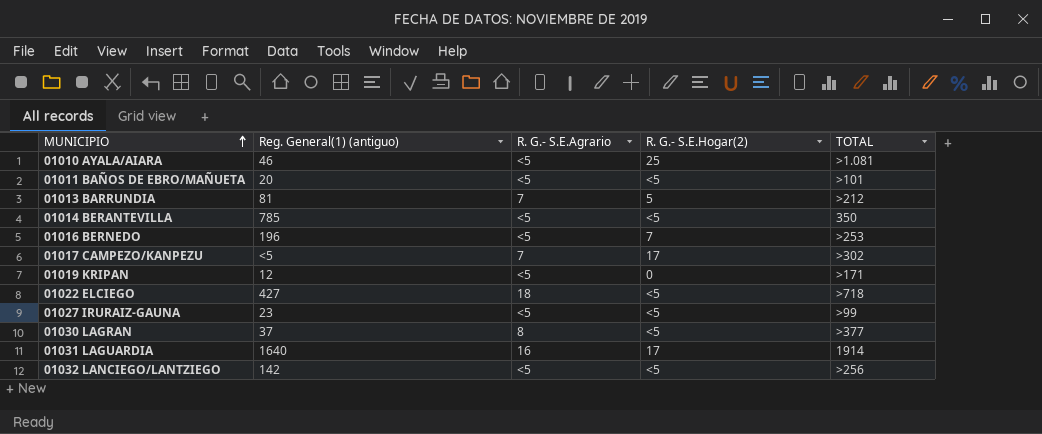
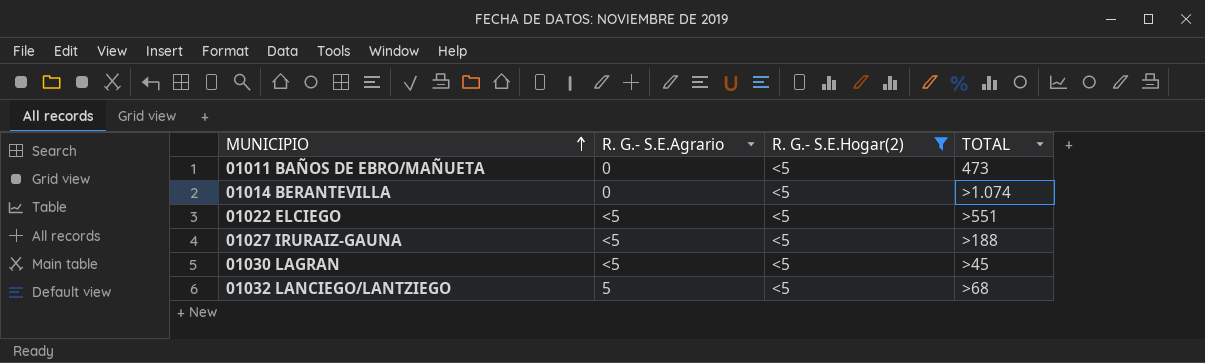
filter: none -> R. G.- S.E.Hogar(2) = <5
column Reg. General(1) (antiguo) | position: 2 -> none
01011 BAÑOS DE EBRO/MAÑUETA | R. G.- S.E.Agrario: <5 -> 0
01011 BAÑOS DE EBRO/MAÑUETA | TOTAL: >101 -> 473
01014 BERANTEVILLA | R. G.- S.E.Agrario: <5 -> 0
01014 BERANTEVILLA | TOTAL: 350 -> >1.074
01022 ELCIEGO | R. G.- S.E.Agrario: 18 -> <5
01022 ELCIEGO | TOTAL: >718 -> >551
01027 IRURAIZ-GAUNA | TOTAL: >99 -> >188
01030 LAGRAN | R. G.- S.E.Agrario: 8 -> <5
01030 LAGRAN | TOTAL: >377 -> >45
01032 LANCIEGO/LANTZIEGO | R. G.- S.E.Agrario: <5 -> 5
01032 LANCIEGO/LANTZIEGO | TOTAL: >256 -> >68

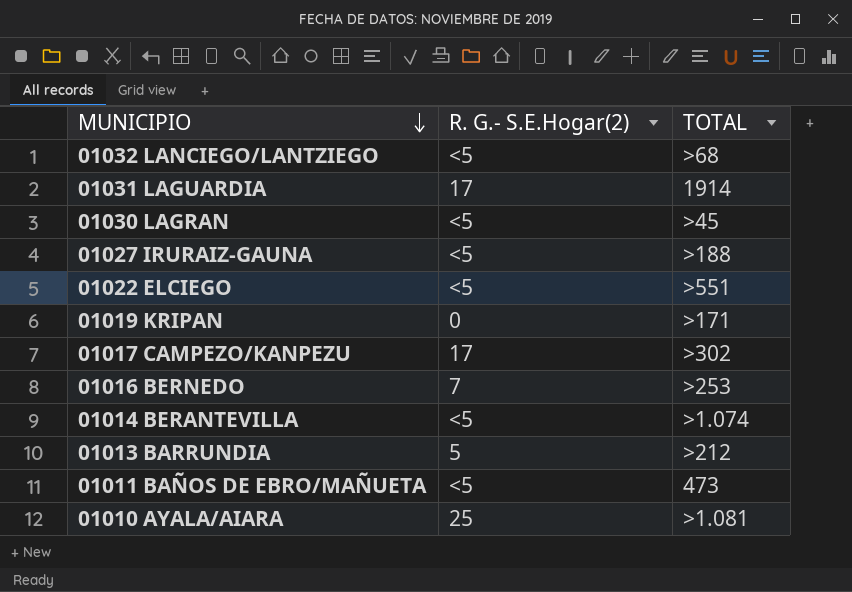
filter: R. G.- S.E.Hogar(2) = <5 -> none
row order: MUNICIPIO ascending -> MUNICIPIO descending
column R. G.- S.E.Agrario | position: 2 -> none

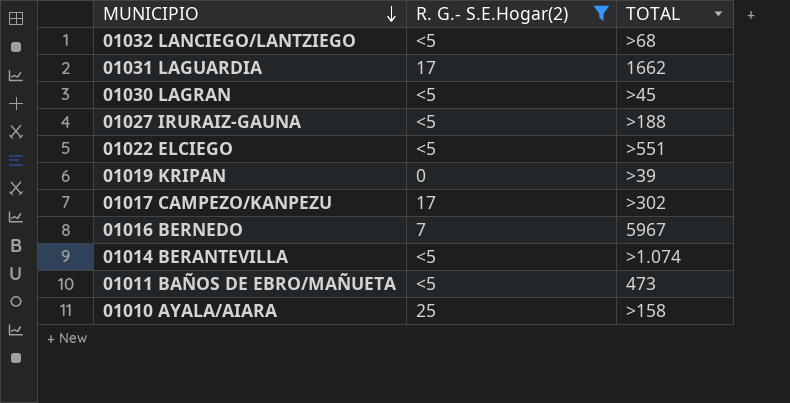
filter: none -> R. G.- S.E.Hogar(2) != 5
01031 LAGUARDIA | TOTAL: 1914 -> 1662
01019 KRIPAN | TOTAL: >171 -> >39
01016 BERNEDO | TOTAL: >253 -> 5967
01010 AYALA/AIARA | TOTAL: >1.081 -> >158

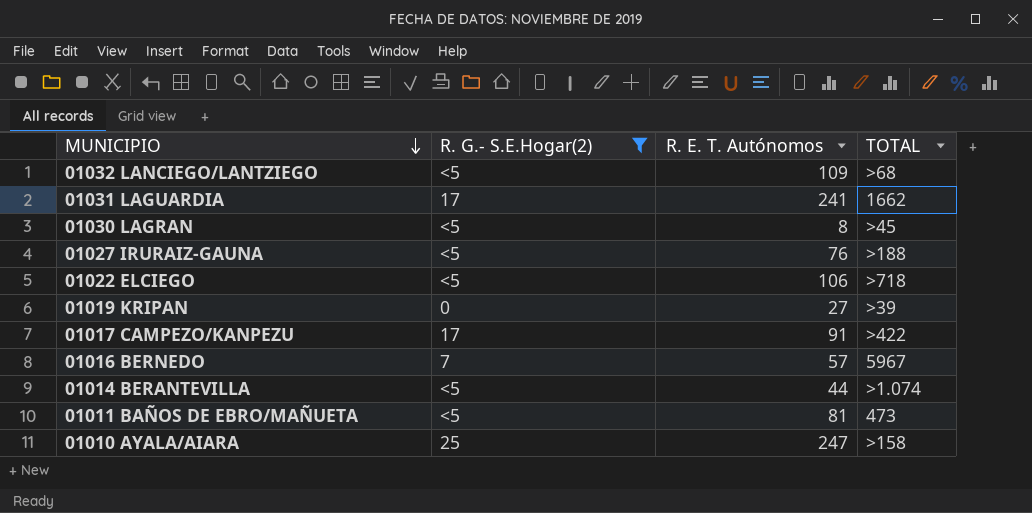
column R. E. T. Autónomos | position: none -> 3
01022 ELCIEGO | TOTAL: >551 -> >718
01017 CAMPEZO/KANPEZU | TOTAL: >302 -> >422

